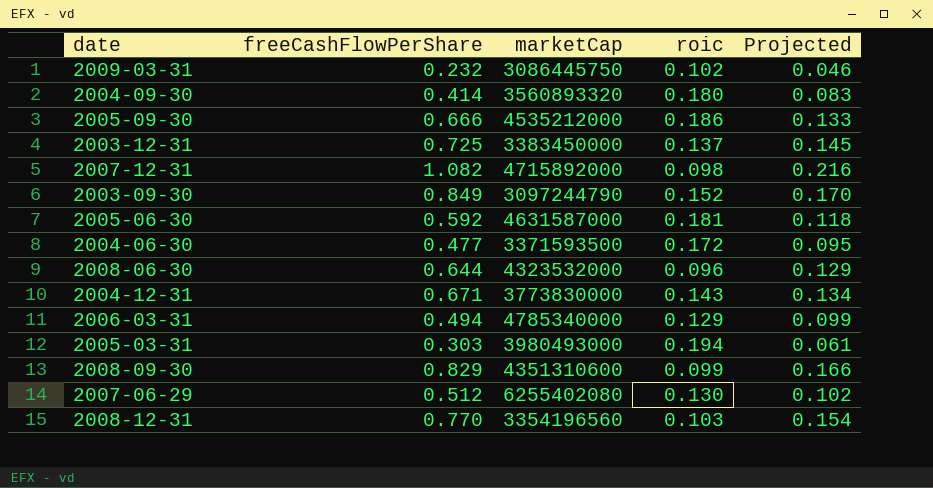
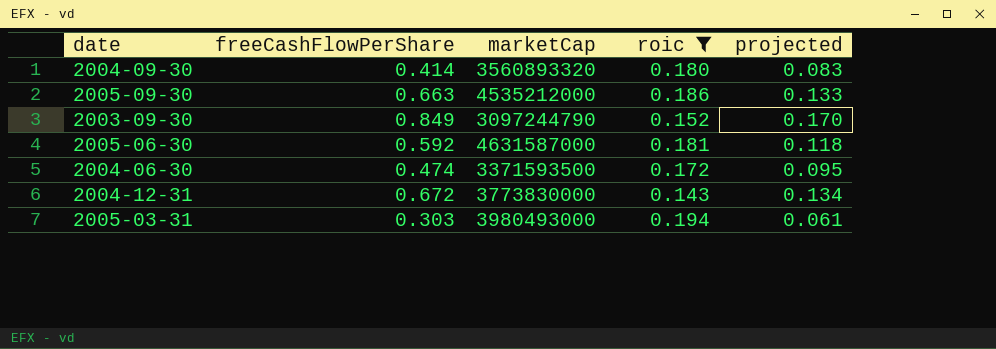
filter: none -> roic >= 0.143
column name: Projected -> projected
2005-09-30 | freeCashFlowPerShare: 0.666 -> 0.663
2004-06-30 | freeCashFlowPerShare: 0.477 -> 0.474
2004-12-31 | freeCashFlowPerShare: 0.671 -> 0.672

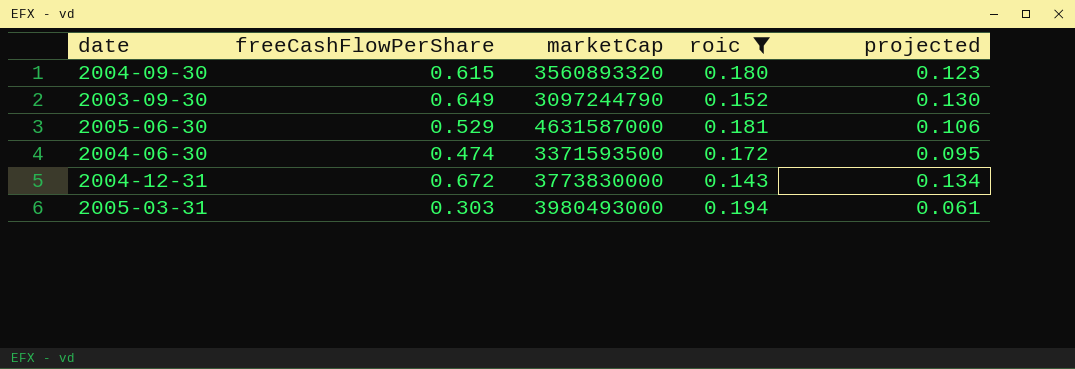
row 2005-09-30: 0.663 | 4535212000 | 0.186 | 0.133 -> none
2004-09-30 | freeCashFlowPerShare: 0.414 -> 0.615
2004-09-30 | projected: 0.083 -> 0.123
2003-09-30 | freeCashFlowPerShare: 0.849 -> 0.649
2003-09-30 | projected: 0.170 -> 0.130
2005-06-30 | freeCashFlowPerShare: 0.592 -> 0.529
2005-06-30 | projected: 0.118 -> 0.106

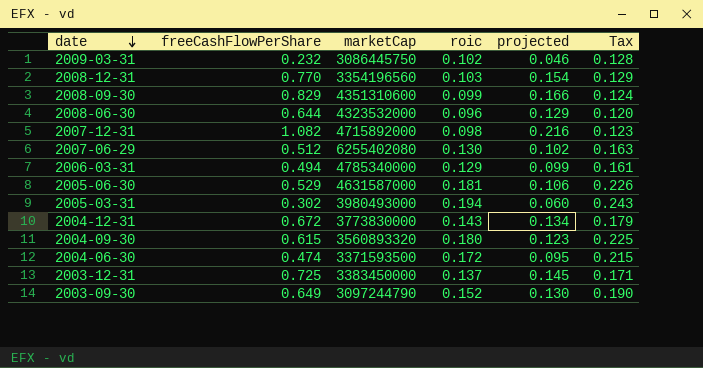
filter: roic >= 0.143 -> none
row order: none -> date descending
column Tax | formula: none -> [roic] * 1.25
2005-03-31 | freeCashFlowPerShare: 0.303 -> 0.302
2005-03-31 | projected: 0.061 -> 0.060

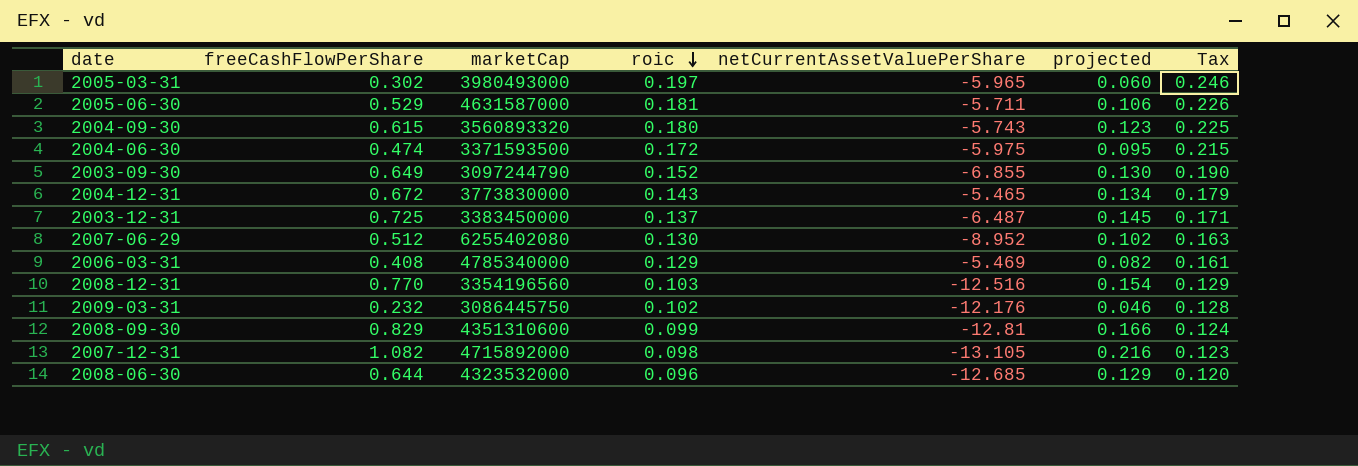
row order: date descending -> roic descending
column netCurrentAssetValuePerShare | position: none -> 5
2005-03-31 | roic: 0.194 -> 0.197
2005-03-31 | Tax: 0.243 -> 0.246
2006-03-31 | freeCashFlowPerShare: 0.494 -> 0.408
2006-03-31 | projected: 0.099 -> 0.082

